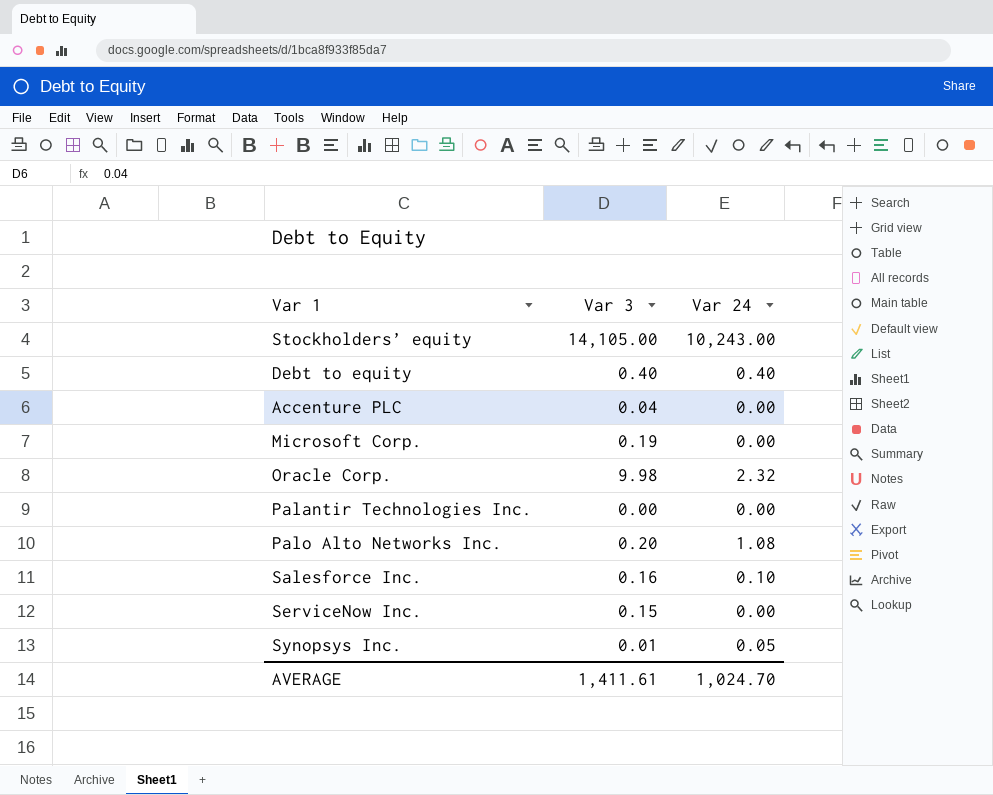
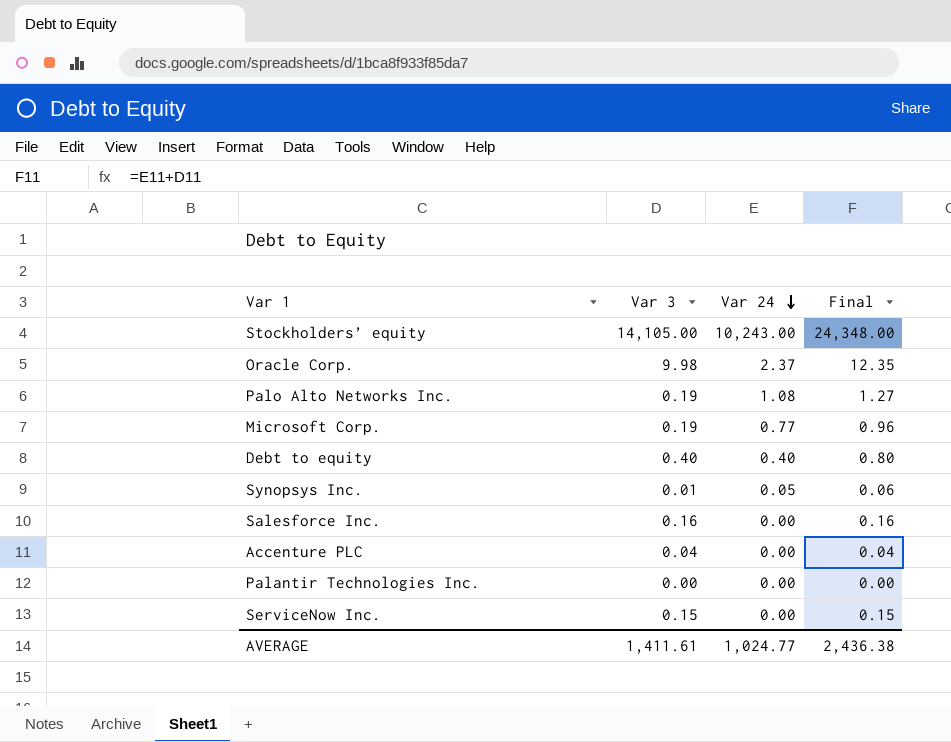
row order: none -> Var 24 descending
column Final | formula: none -> [Var 3] + [Var 24]
Oracle Corp. | Var 24: 2.32 -> 2.37
Palo Alto Networks Inc. | Var 3: 0.20 -> 0.19
Microsoft Corp. | Var 24: 0.00 -> 0.77
Salesforce Inc. | Var 24: 0.10 -> 0.00
AVERAGE | Var 24: 1,024.70 -> 1,024.77

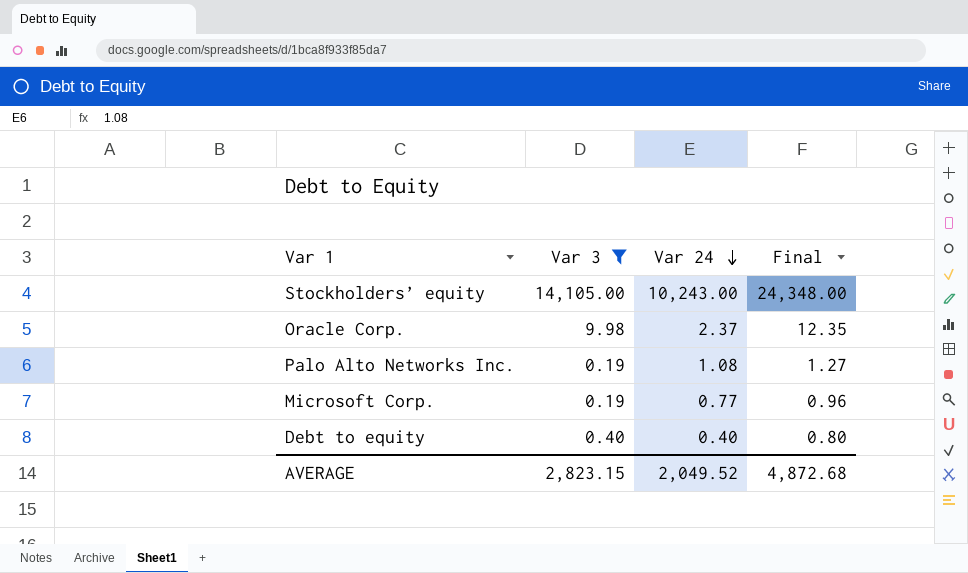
filter: none -> Var 3 >= 0.19
AVERAGE | Var 3: 1,411.61 -> 2,823.15
AVERAGE | Var 24: 1,024.77 -> 2,049.52
AVERAGE | Final: 2,436.38 -> 4,872.68

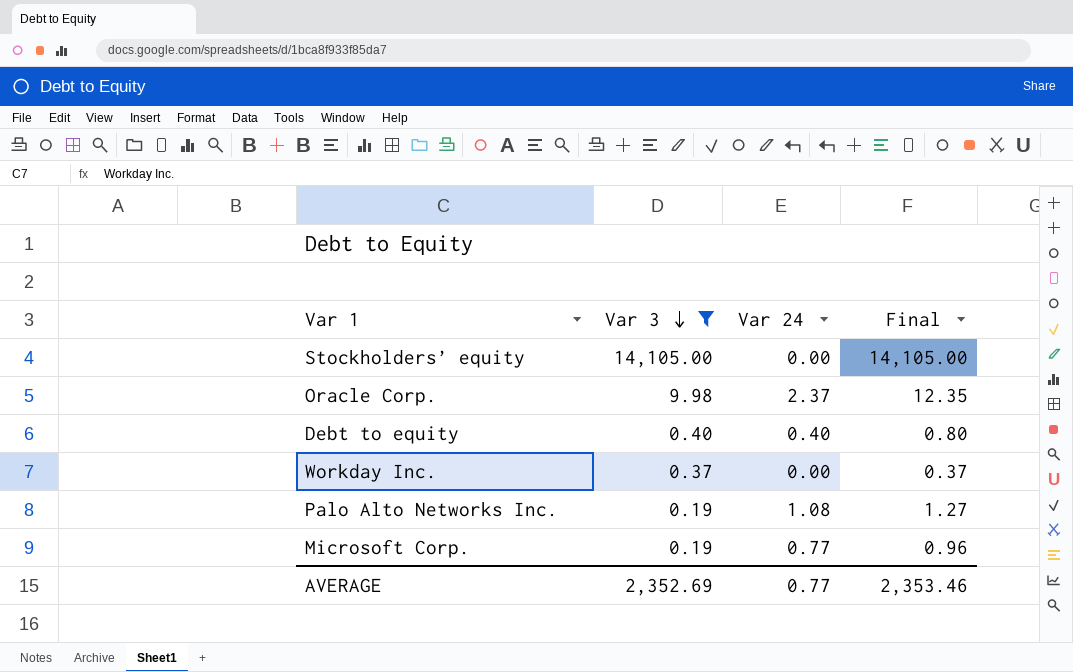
row order: Var 24 descending -> Var 3 descending
Stockholders’ equity | Var 24: 10,243.00 -> 0.00
Stockholders’ equity | Final: 24,348.00 -> 14,105.00
row Workday Inc.: none -> 0.37 | 0.00 | 0.37
AVERAGE | Var 3: 2,823.15 -> 2,352.69
AVERAGE | Var 24: 2,049.52 -> 0.77
AVERAGE | Final: 4,872.68 -> 2,353.46

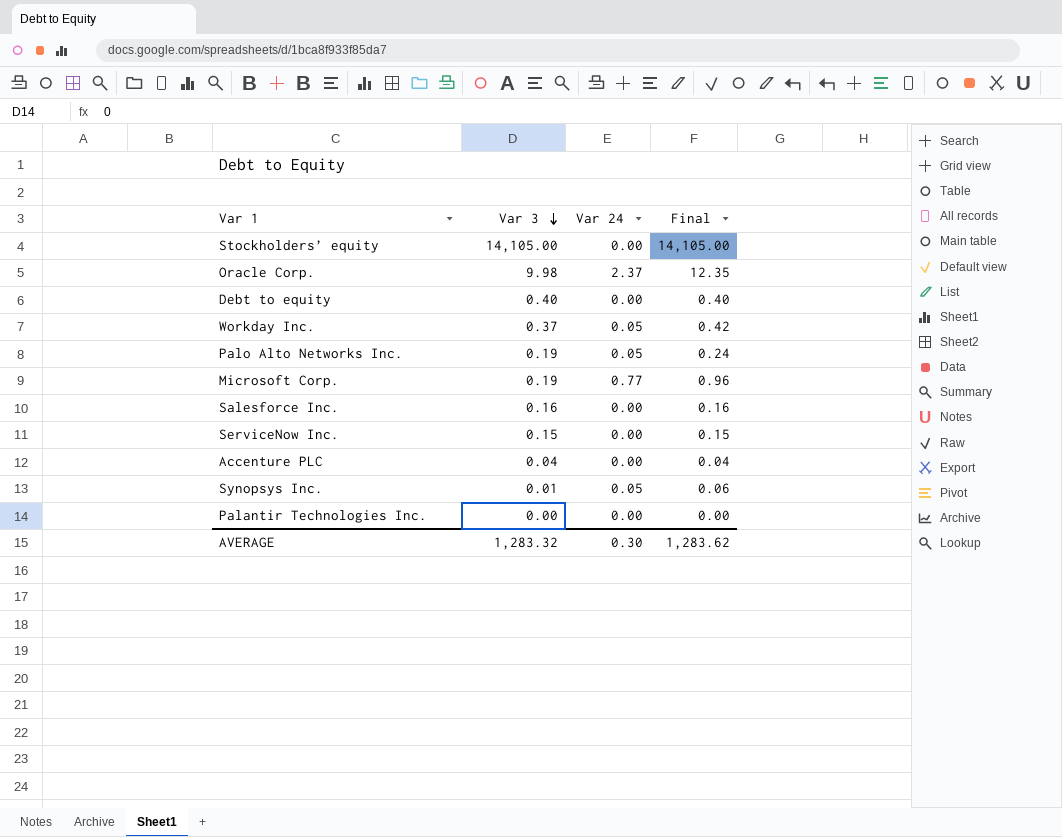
filter: Var 3 >= 0.19 -> none
Debt to equity | Var 24: 0.40 -> 0.00
Debt to equity | Final: 0.80 -> 0.40
Workday Inc. | Var 24: 0.00 -> 0.05
Workday Inc. | Final: 0.37 -> 0.42
Palo Alto Networks Inc. | Var 24: 1.08 -> 0.05
Palo Alto Networks Inc. | Final: 1.27 -> 0.24
AVERAGE | Var 3: 2,352.69 -> 1,283.32
AVERAGE | Var 24: 0.77 -> 0.30
AVERAGE | Final: 2,353.46 -> 1,283.62

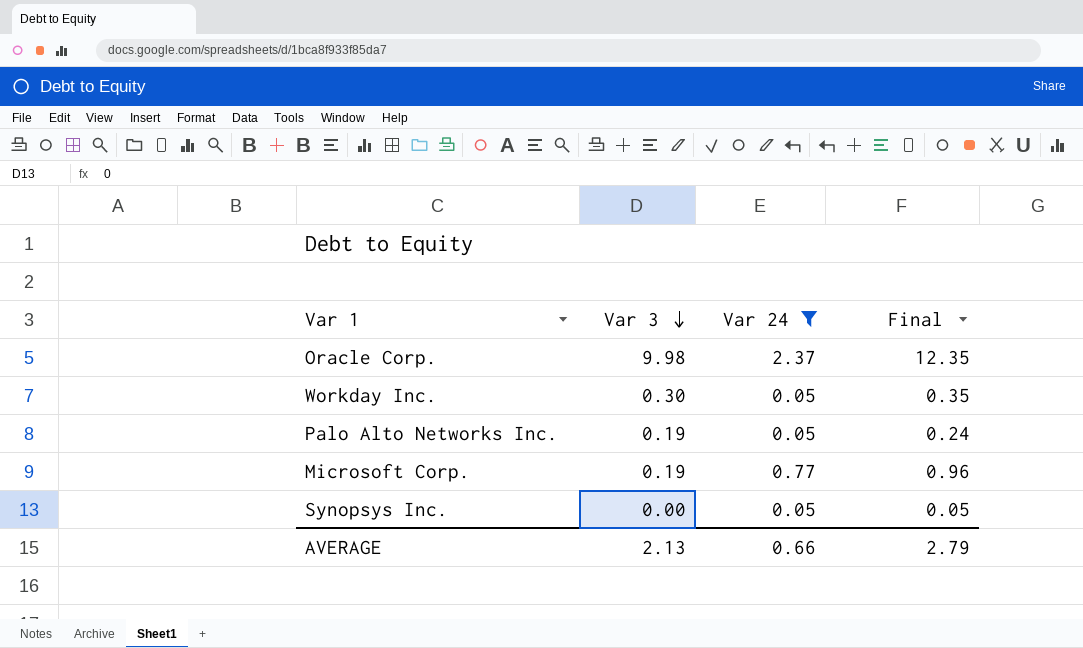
filter: none -> Var 24 != 0.00
Workday Inc. | Var 3: 0.37 -> 0.30
Workday Inc. | Final: 0.42 -> 0.35
Synopsys Inc. | Var 3: 0.01 -> 0.00
Synopsys Inc. | Final: 0.06 -> 0.05
AVERAGE | Var 3: 1,283.32 -> 2.13
AVERAGE | Var 24: 0.30 -> 0.66
AVERAGE | Final: 1,283.62 -> 2.79

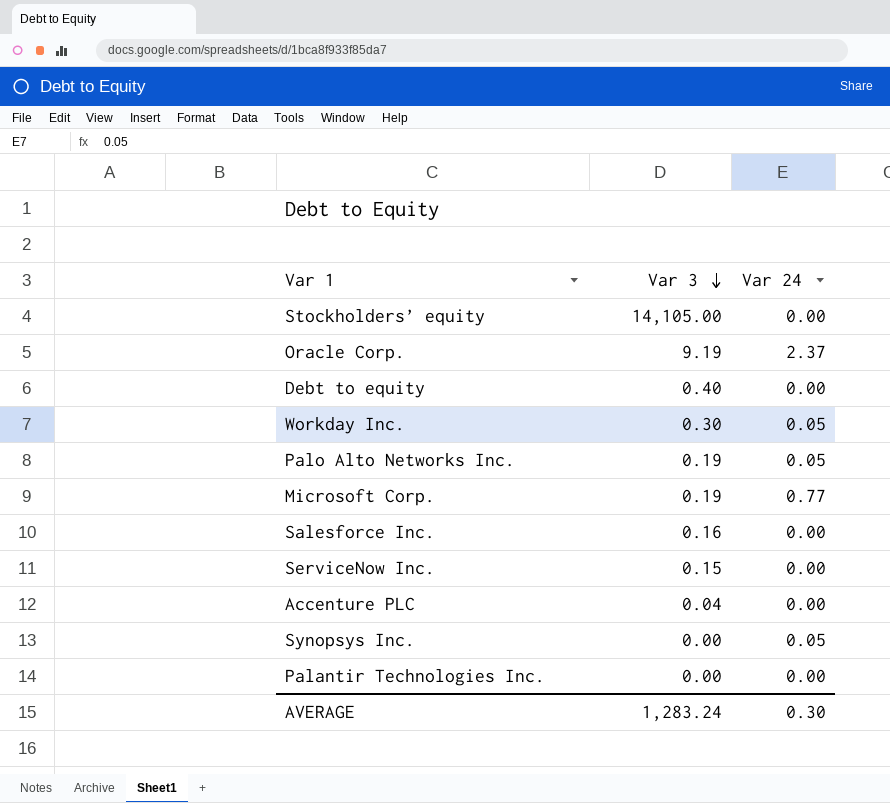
filter: Var 24 != 0.00 -> none
column Final | formula: [Var 3] + [Var 24] -> none
Oracle Corp. | Var 3: 9.98 -> 9.19
AVERAGE | Var 3: 2.13 -> 1,283.24
AVERAGE | Var 24: 0.66 -> 0.30

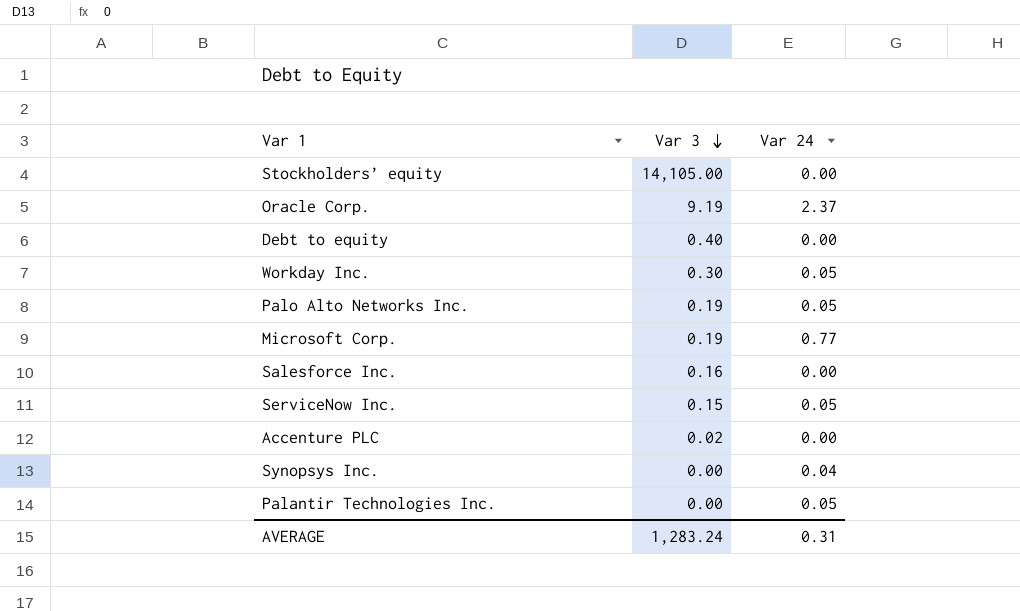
ServiceNow Inc. | Var 24: 0.00 -> 0.05
Accenture PLC | Var 3: 0.04 -> 0.02
Synopsys Inc. | Var 24: 0.05 -> 0.04
Palantir Technologies Inc. | Var 24: 0.00 -> 0.05
AVERAGE | Var 24: 0.30 -> 0.31

